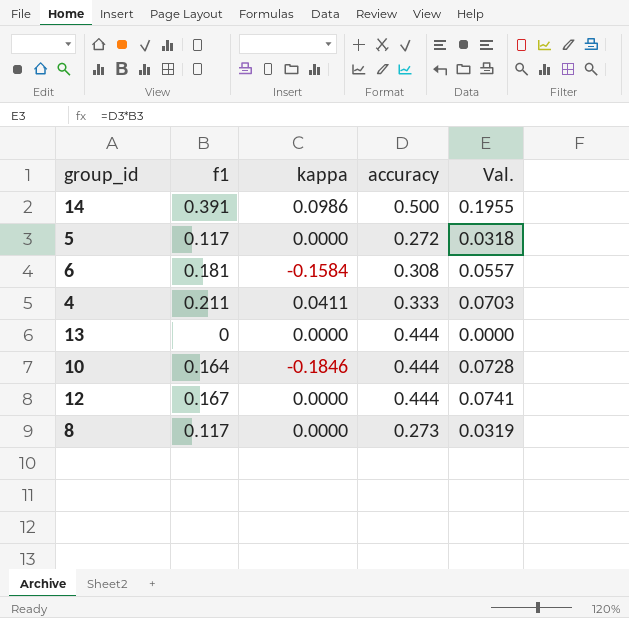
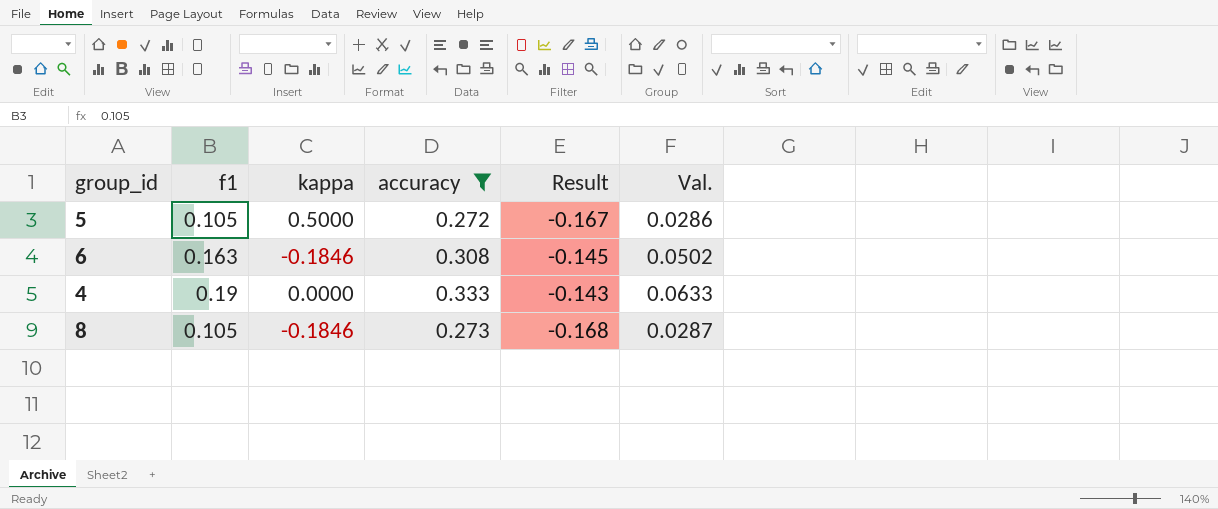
filter: none -> accuracy <= 0.333
column Result | formula: none -> [f1] - [accuracy]
5 | f1: 0.117 -> 0.105
5 | kappa: 0.0000 -> 0.5000
5 | Val.: 0.0318 -> 0.0286
6 | f1: 0.181 -> 0.163
6 | kappa: -0.1584 -> -0.1846
6 | Val.: 0.0557 -> 0.0502
4 | f1: 0.211 -> 0.19
4 | kappa: 0.0411 -> 0.0000
4 | Val.: 0.0703 -> 0.0633
8 | f1: 0.117 -> 0.105
8 | kappa: 0.0000 -> -0.1846
8 | Val.: 0.0319 -> 0.0287

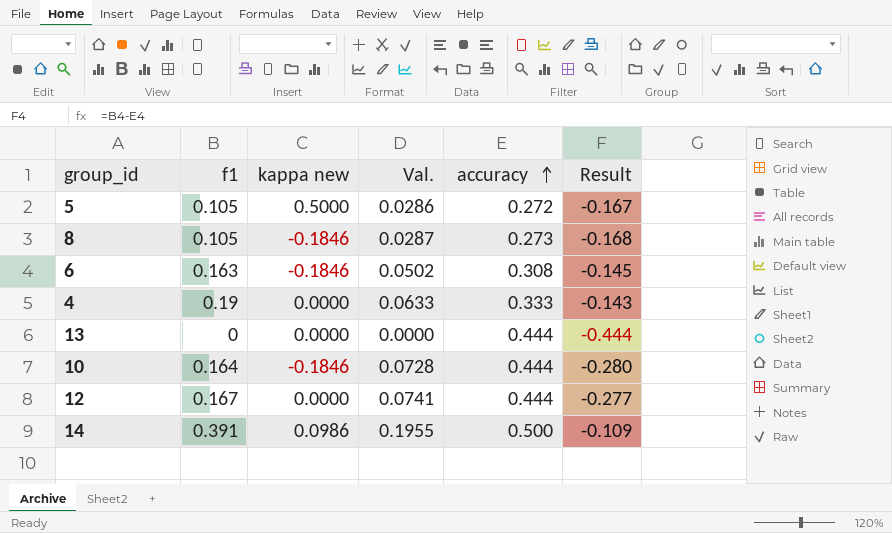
filter: accuracy <= 0.333 -> none
row order: none -> accuracy ascending
column name: kappa -> kappa new
column Val. | position: 6 -> 4

